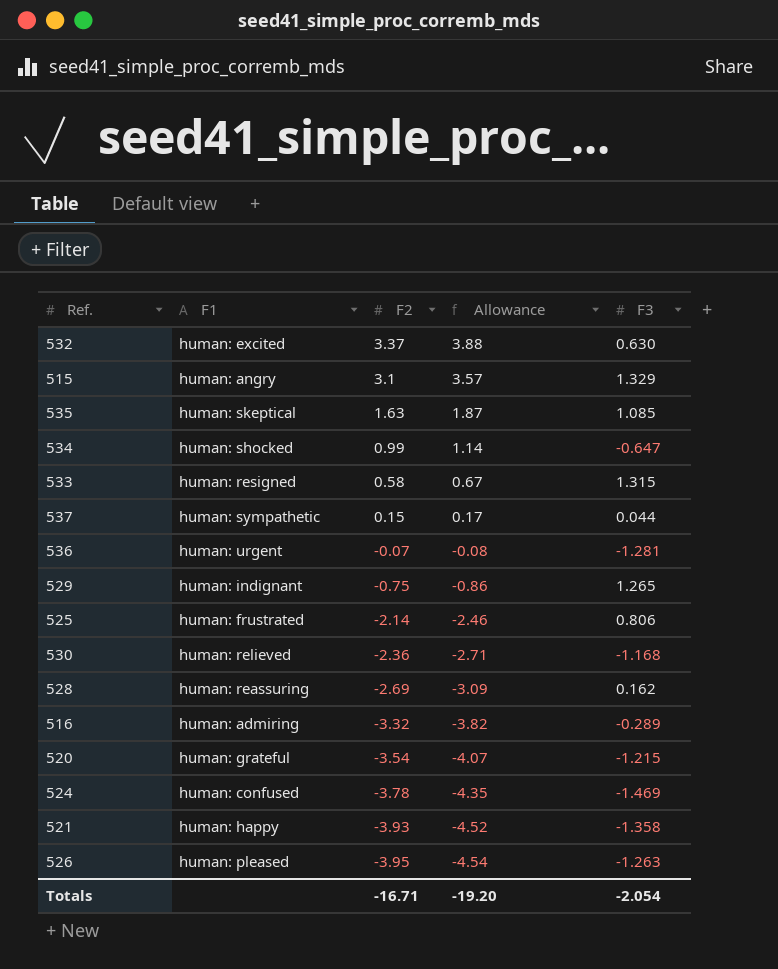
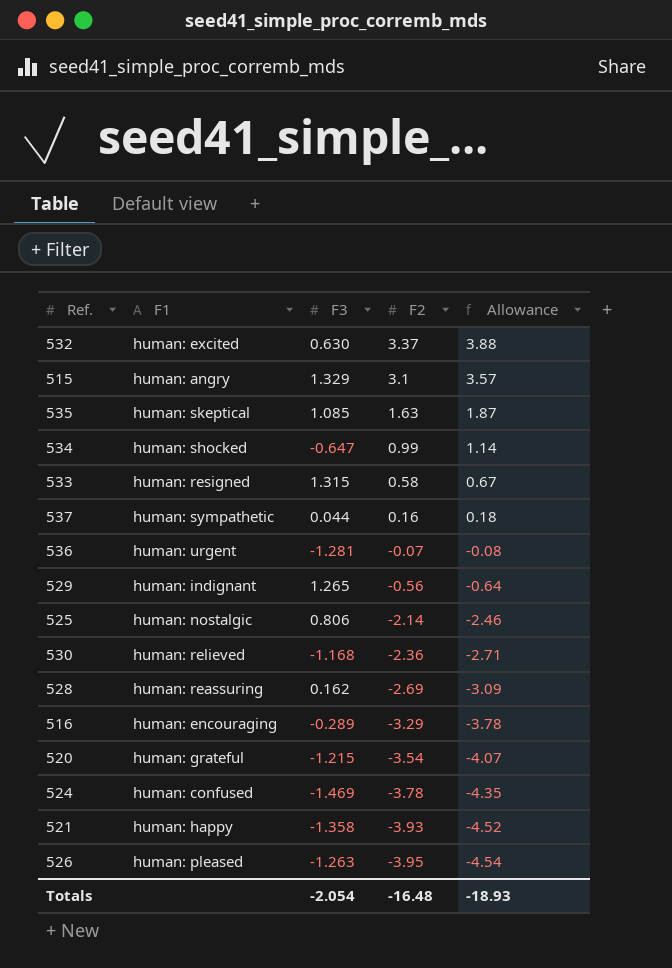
column F3 | position: 5 -> 3
537 | F2: 0.15 -> 0.16
537 | Allowance: 0.17 -> 0.18
529 | F2: -0.75 -> -0.56
529 | Allowance: -0.86 -> -0.64
525 | F1: human: frustrated -> human: nostalgic
516 | F1: human: admiring -> human: encouraging
516 | F2: -3.32 -> -3.29
516 | Allowance: -3.82 -> -3.78
Totals | F2: -16.71 -> -16.48
Totals | Allowance: -19.20 -> -18.93

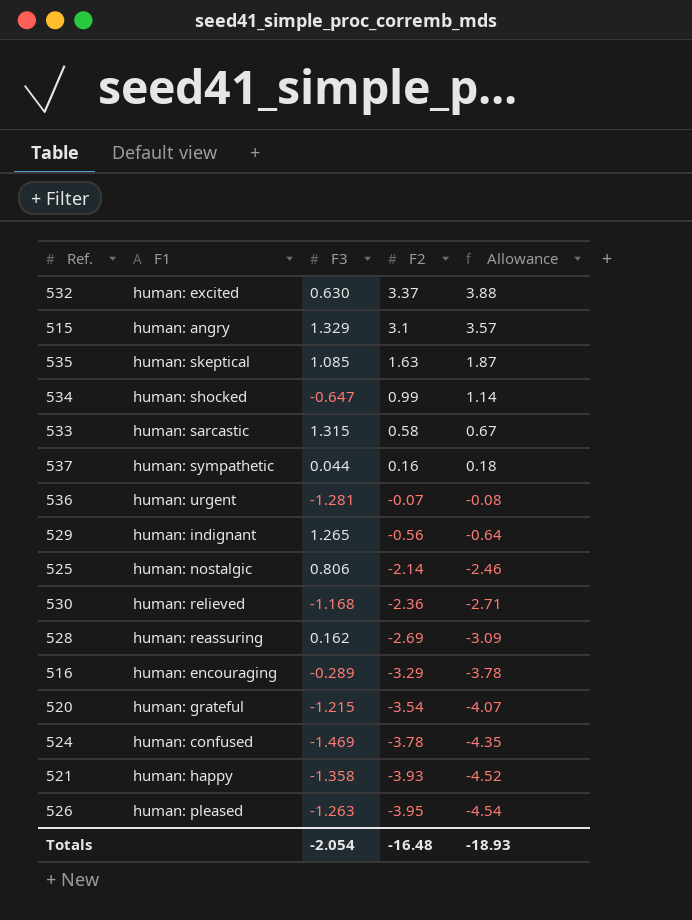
533 | F1: human: resigned -> human: sarcastic

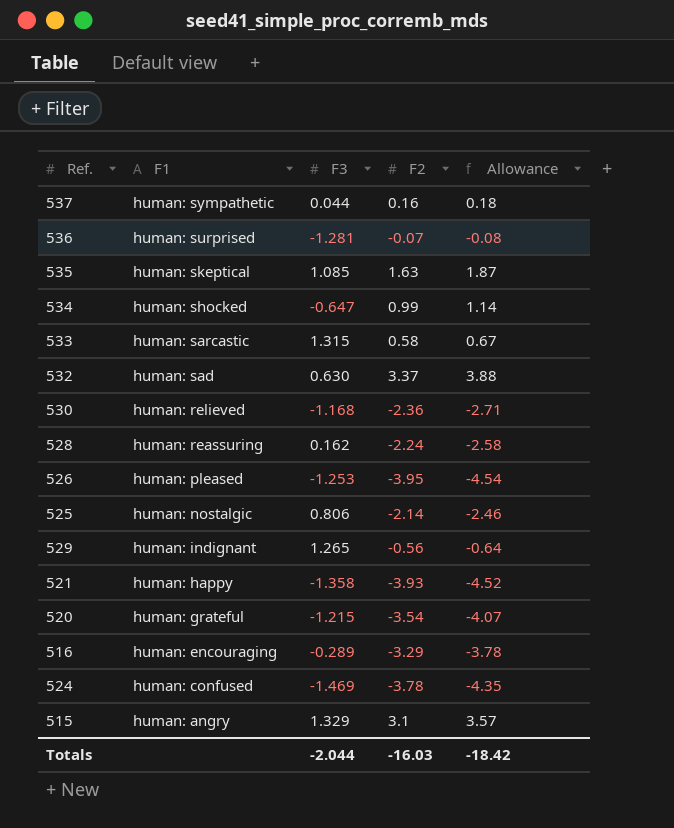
row order: F2 descending -> F1 descending
536 | F1: human: urgent -> human: surprised
532 | F1: human: excited -> human: sad
528 | F2: -2.69 -> -2.24
528 | Allowance: -3.09 -> -2.58
526 | F3: -1.263 -> -1.253
Totals | F3: -2.054 -> -2.044
Totals | F2: -16.48 -> -16.03
Totals | Allowance: -18.93 -> -18.42

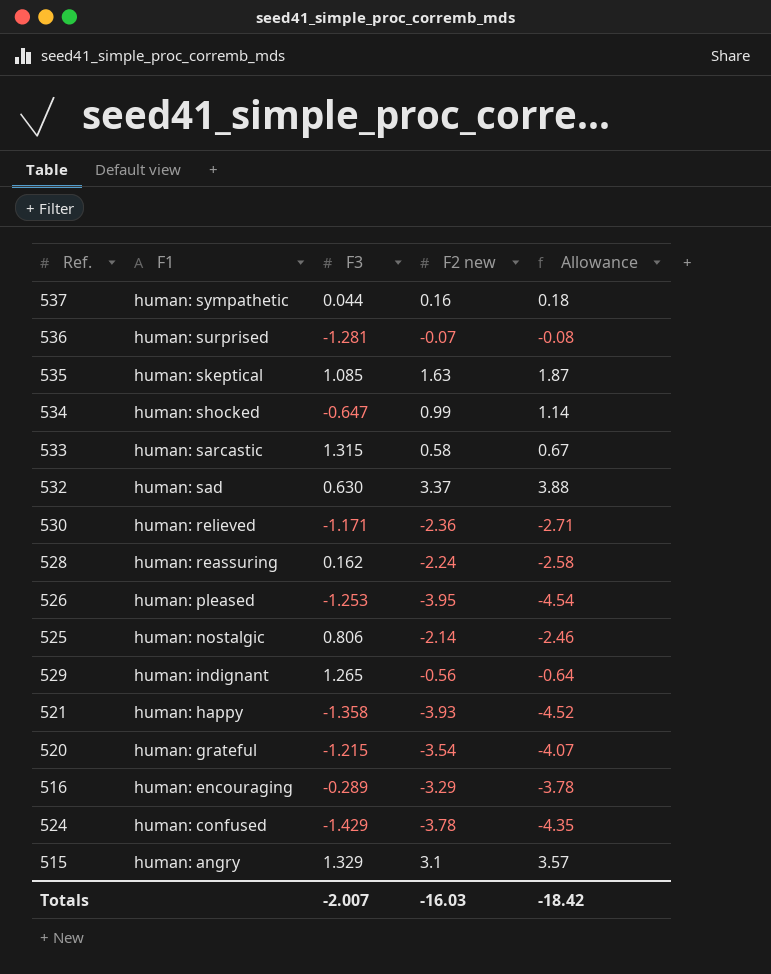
column name: F2 -> F2 new
530 | F3: -1.168 -> -1.171
524 | F3: -1.469 -> -1.429
Totals | F3: -2.044 -> -2.007

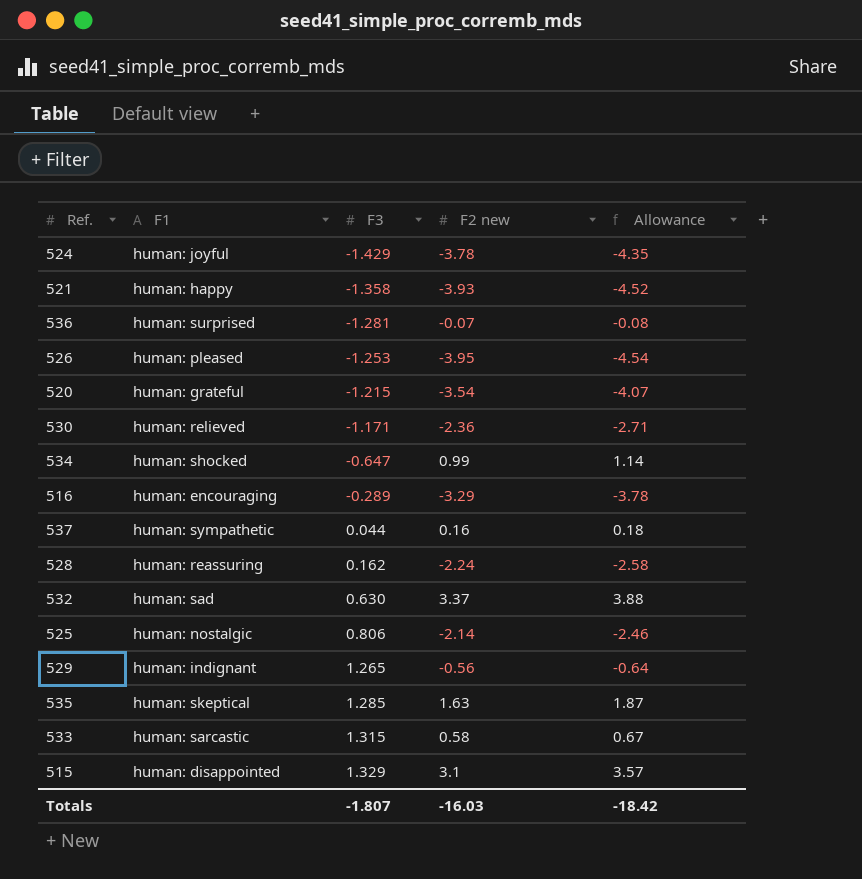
row order: F1 descending -> F3 ascending
524 | F1: human: confused -> human: joyful
535 | F3: 1.085 -> 1.285
515 | F1: human: angry -> human: disappointed
Totals | F3: -2.007 -> -1.807

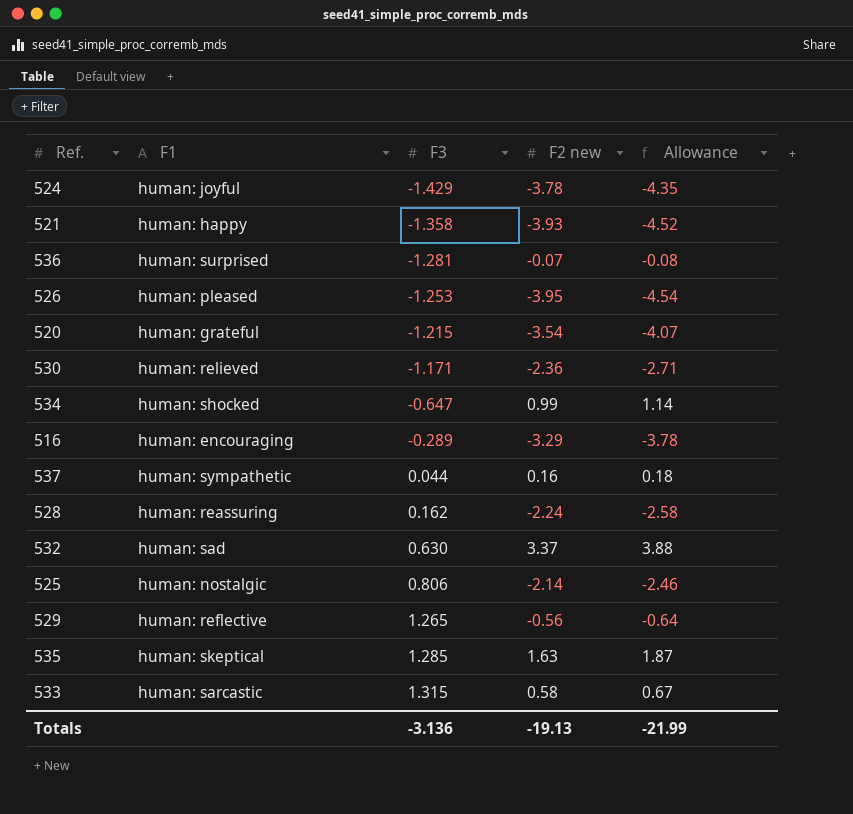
row 515: human: disappointed | 1.329 | 3.1 | 3.57 -> none
529 | F1: human: indignant -> human: reflective
Totals | F3: -1.807 -> -3.136
Totals | F2 new: -16.03 -> -19.13
Totals | Allowance: -18.42 -> -21.99

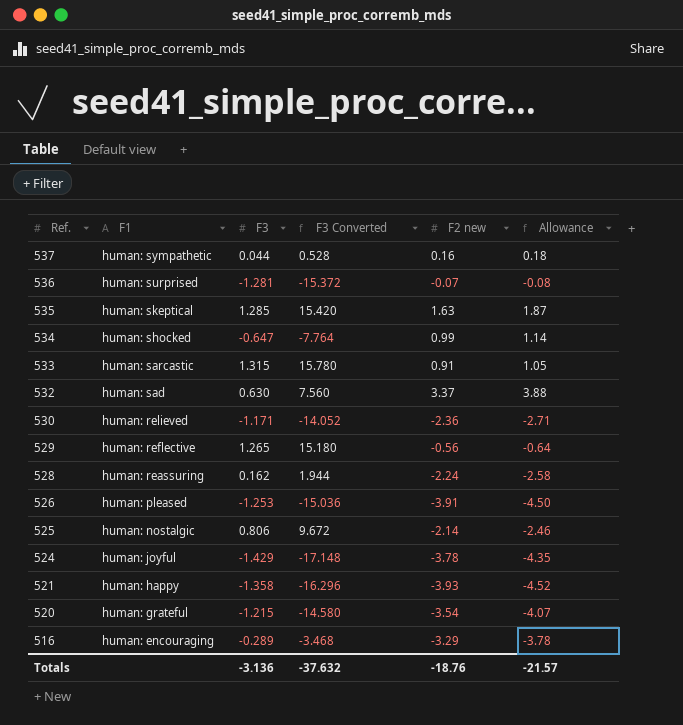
row order: F3 ascending -> Ref. descending
column F3 Converted | formula: none -> [F3] * 12
533 | F2 new: 0.58 -> 0.91
533 | Allowance: 0.67 -> 1.05
526 | F2 new: -3.95 -> -3.91
526 | Allowance: -4.54 -> -4.50
Totals | F2 new: -19.13 -> -18.76
Totals | Allowance: -21.99 -> -21.57

